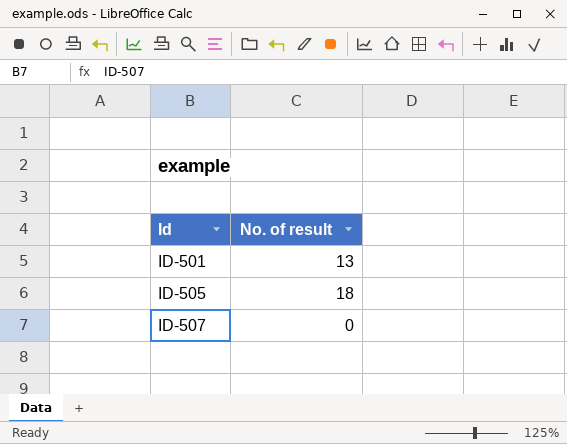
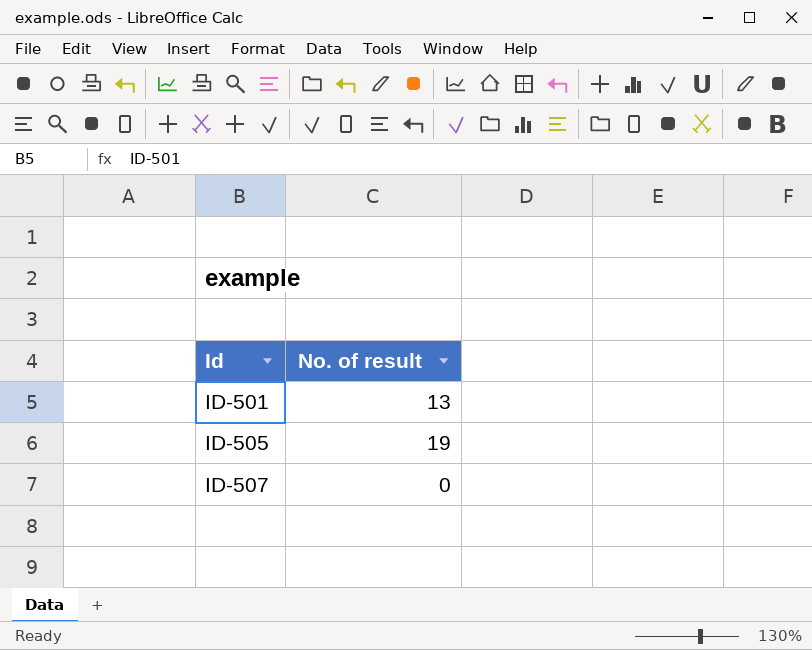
ID-505 | No. of result: 18 -> 19

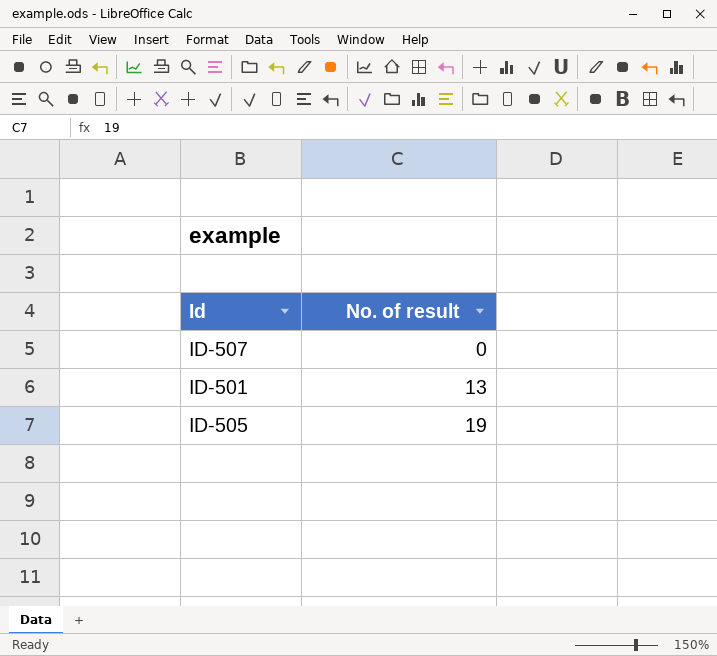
row order: Id ascending -> No. of result ascending

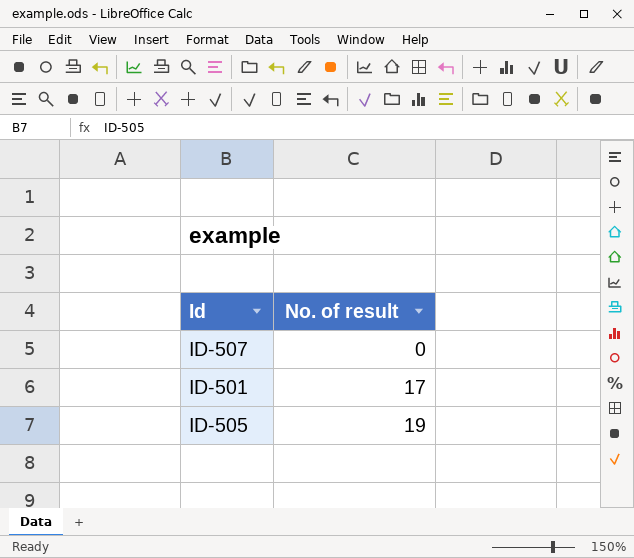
ID-501 | No. of result: 13 -> 17

